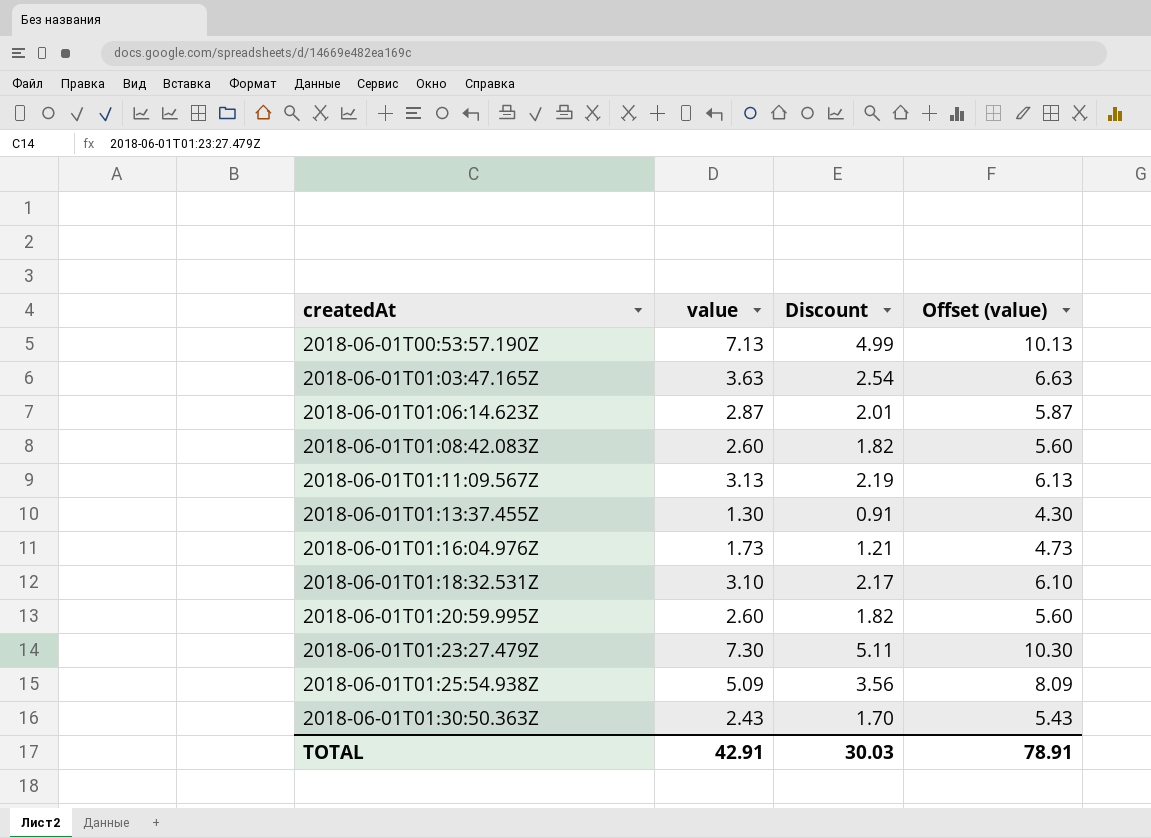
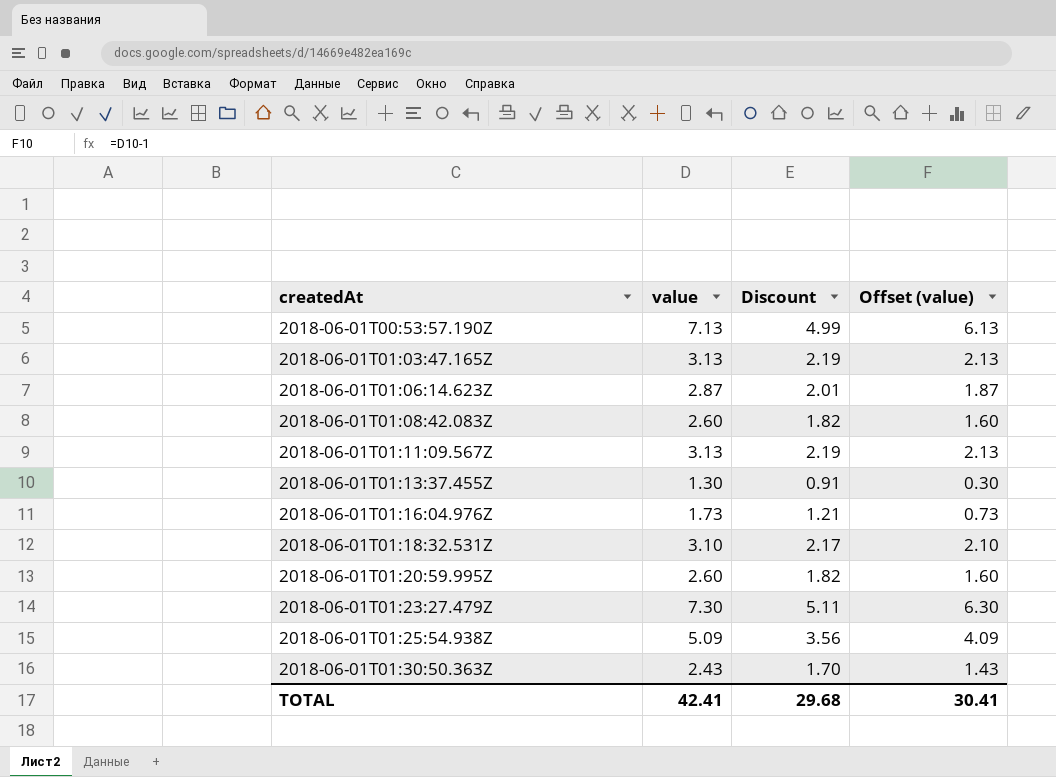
column Offset (value) | formula: [value] + 3 -> [value] - 1
2018-06-01T01:03:47.165Z | value: 3.63 -> 3.13
2018-06-01T01:03:47.165Z | Discount: 2.54 -> 2.19
TOTAL | value: 42.91 -> 42.41
TOTAL | Discount: 30.03 -> 29.68
TOTAL | Offset (value): 78.91 -> 30.41

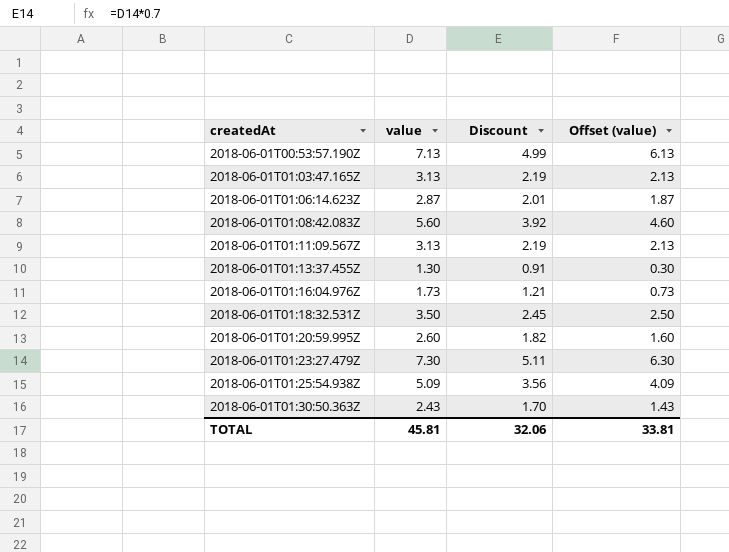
2018-06-01T01:08:42.083Z | value: 2.60 -> 5.60
2018-06-01T01:08:42.083Z | Discount: 1.82 -> 3.92
2018-06-01T01:08:42.083Z | Offset (value): 1.60 -> 4.60
2018-06-01T01:18:32.531Z | value: 3.10 -> 3.50
2018-06-01T01:18:32.531Z | Discount: 2.17 -> 2.45
2018-06-01T01:18:32.531Z | Offset (value): 2.10 -> 2.50
TOTAL | value: 42.41 -> 45.81
TOTAL | Discount: 29.68 -> 32.06
TOTAL | Offset (value): 30.41 -> 33.81

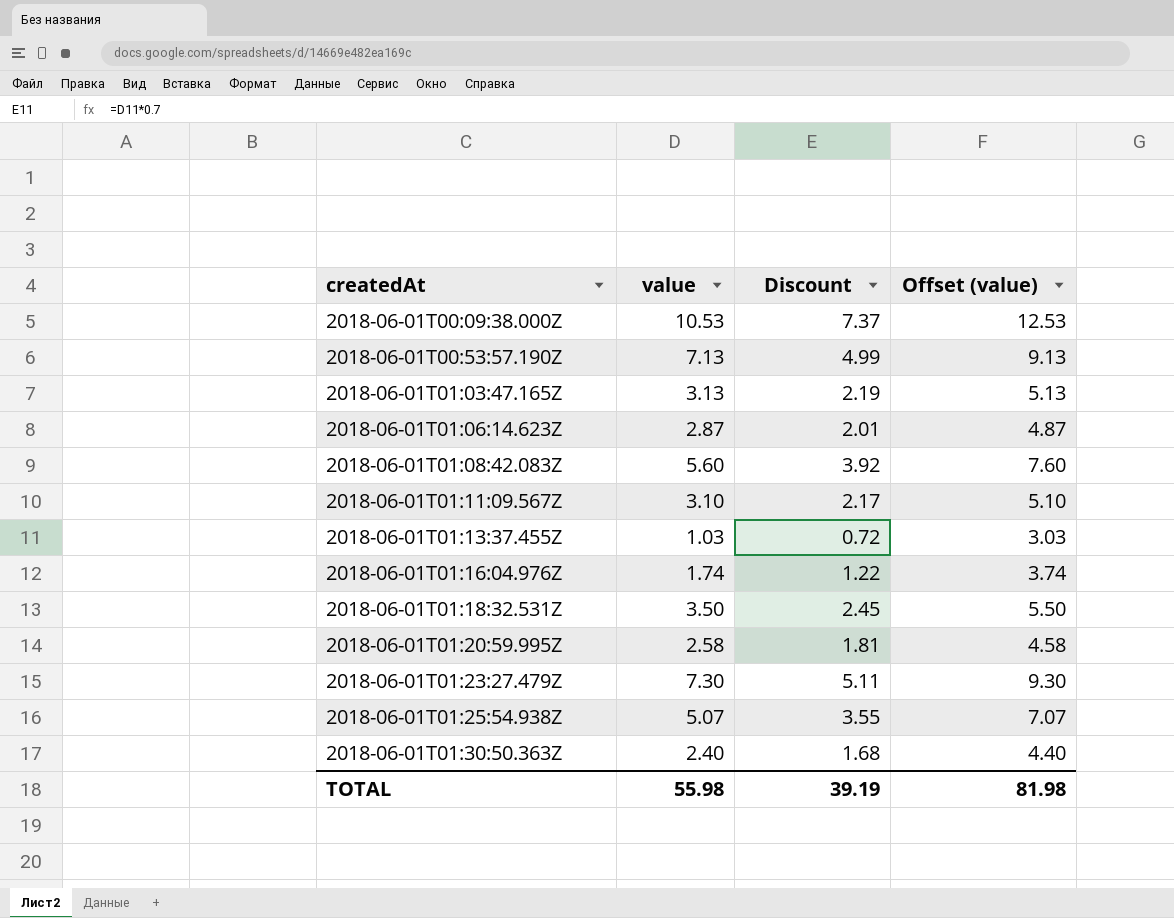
column Offset (value) | formula: [value] - 1 -> [value] + 2
row 2018-06-01T00:09:38.000Z: none -> 10.53 | 7.37 | 12.53
2018-06-01T01:11:09.567Z | value: 3.13 -> 3.10
2018-06-01T01:11:09.567Z | Discount: 2.19 -> 2.17
2018-06-01T01:13:37.455Z | value: 1.30 -> 1.03
2018-06-01T01:13:37.455Z | Discount: 0.91 -> 0.72
2018-06-01T01:16:04.976Z | value: 1.73 -> 1.74
2018-06-01T01:16:04.976Z | Discount: 1.21 -> 1.22
2018-06-01T01:20:59.995Z | value: 2.60 -> 2.58
2018-06-01T01:20:59.995Z | Discount: 1.82 -> 1.81
2018-06-01T01:25:54.938Z | value: 5.09 -> 5.07
2018-06-01T01:25:54.938Z | Discount: 3.56 -> 3.55
2018-06-01T01:30:50.363Z | value: 2.43 -> 2.40
2018-06-01T01:30:50.363Z | Discount: 1.70 -> 1.68
TOTAL | value: 45.81 -> 55.98
TOTAL | Discount: 32.06 -> 39.19
TOTAL | Offset (value): 33.81 -> 81.98

